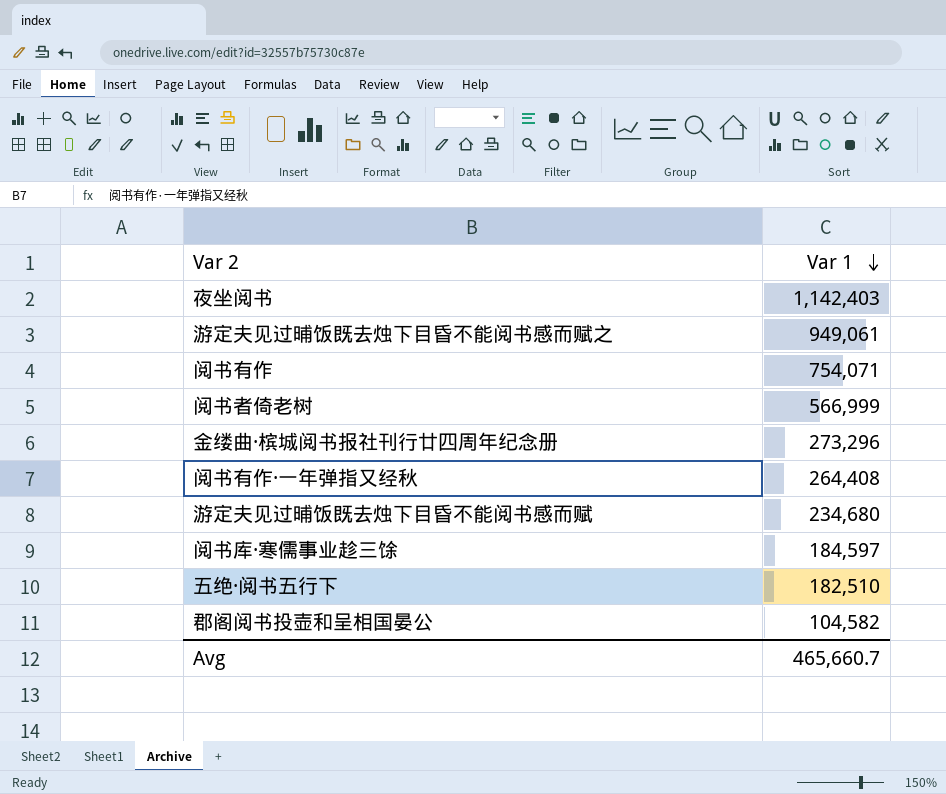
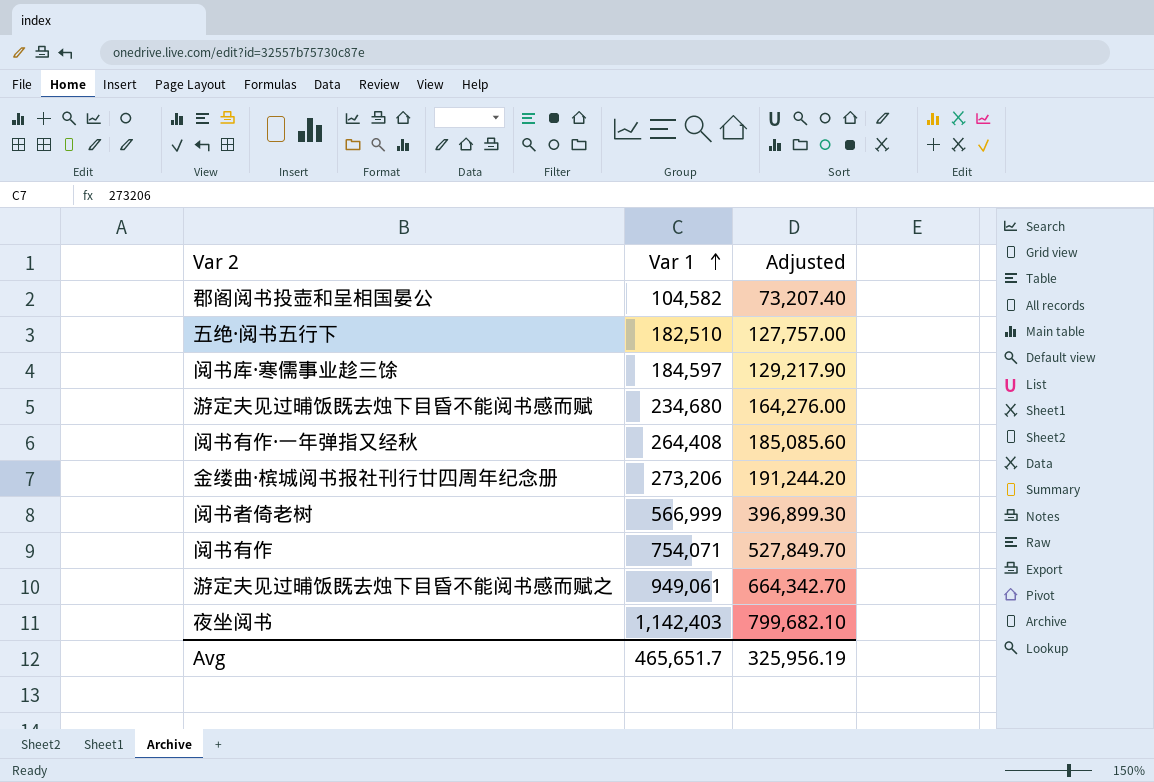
row order: Var 1 descending -> Var 1 ascending
column Adjusted | formula: none -> [Var 1] * 0.7
金缕曲·槟城阅书报社刊行廿四周年纪念册 | Var 1: 273,296 -> 273,206
Avg | Var 1: 465,660.7 -> 465,651.7

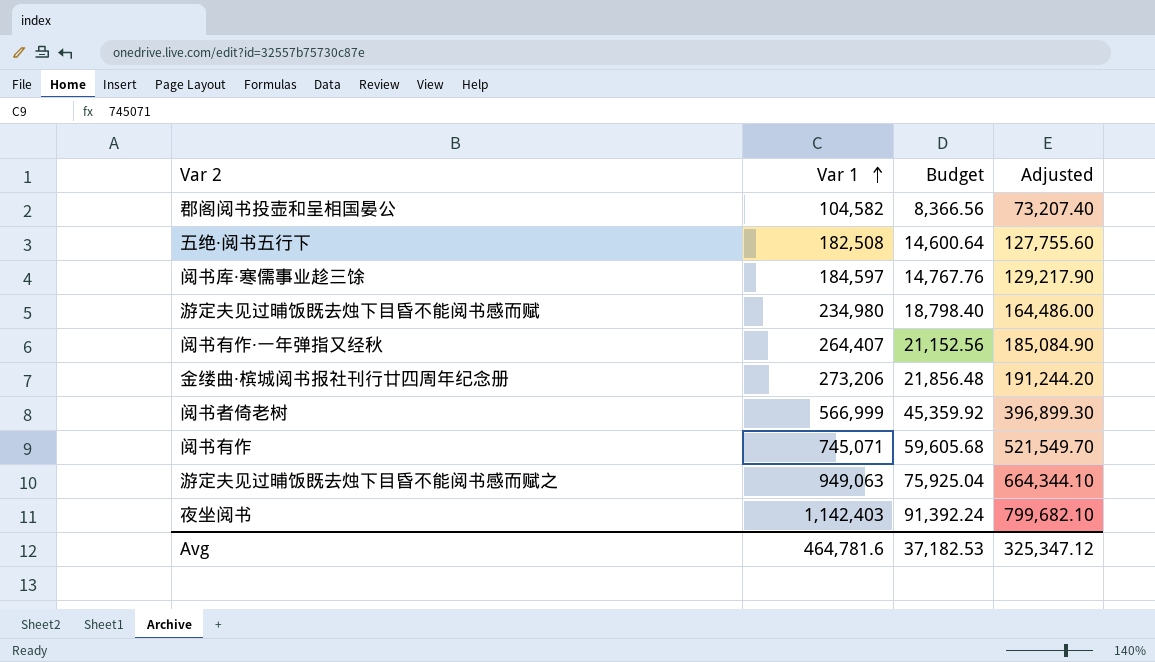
column Budget | formula: none -> [Var 1] * 0.08
五绝·阅书五行下 | Var 1: 182,510 -> 182,508
五绝·阅书五行下 | Adjusted: 127,757.00 -> 127,755.60
游定夫见过晡饭既去烛下目昏不能阅书感而赋 | Var 1: 234,680 -> 234,980
游定夫见过晡饭既去烛下目昏不能阅书感而赋 | Adjusted: 164,276.00 -> 164,486.00
阅书有作·一年弹指又经秋 | Var 1: 264,408 -> 264,407
阅书有作·一年弹指又经秋 | Adjusted: 185,085.60 -> 185,084.90
阅书有作 | Var 1: 754,071 -> 745,071
阅书有作 | Adjusted: 527,849.70 -> 521,549.70
游定夫见过晡饭既去烛下目昏不能阅书感而赋之 | Var 1: 949,061 -> 949,063
游定夫见过晡饭既去烛下目昏不能阅书感而赋之 | Adjusted: 664,342.70 -> 664,344.10
Avg | Var 1: 465,651.7 -> 464,781.6
Avg | Adjusted: 325,956.19 -> 325,347.12

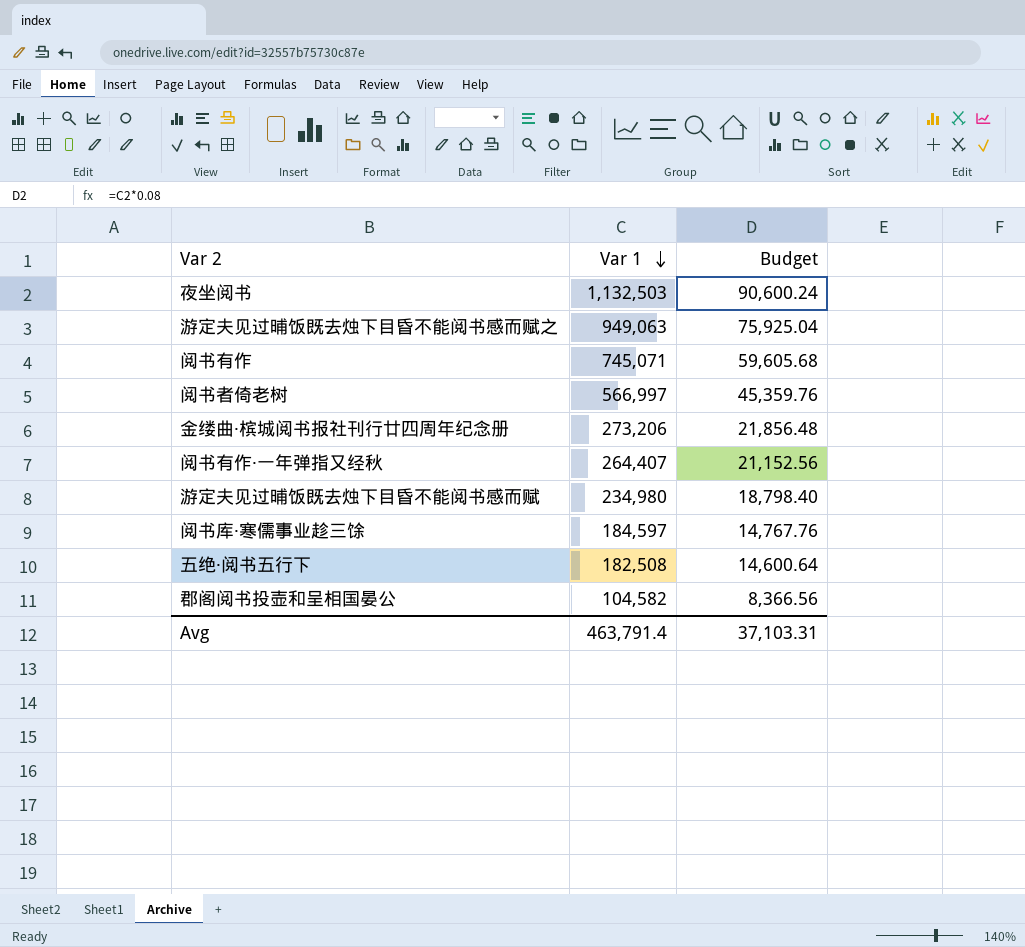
row order: Var 1 ascending -> Var 1 descending
column Adjusted | formula: [Var 1] * 0.7 -> none
夜坐阅书 | Var 1: 1,142,403 -> 1,132,503
夜坐阅书 | Budget: 91,392.24 -> 90,600.24
阅书者倚老树 | Var 1: 566,999 -> 566,997
阅书者倚老树 | Budget: 45,359.92 -> 45,359.76
Avg | Var 1: 464,781.6 -> 463,791.4
Avg | Budget: 37,182.53 -> 37,103.31

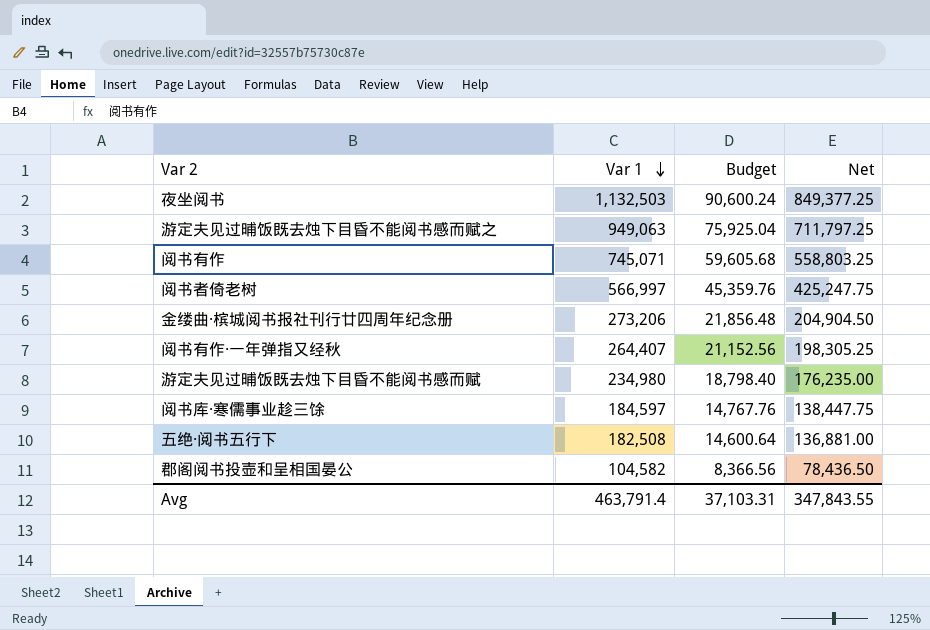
column Net | formula: none -> [Var 1] * 0.75

